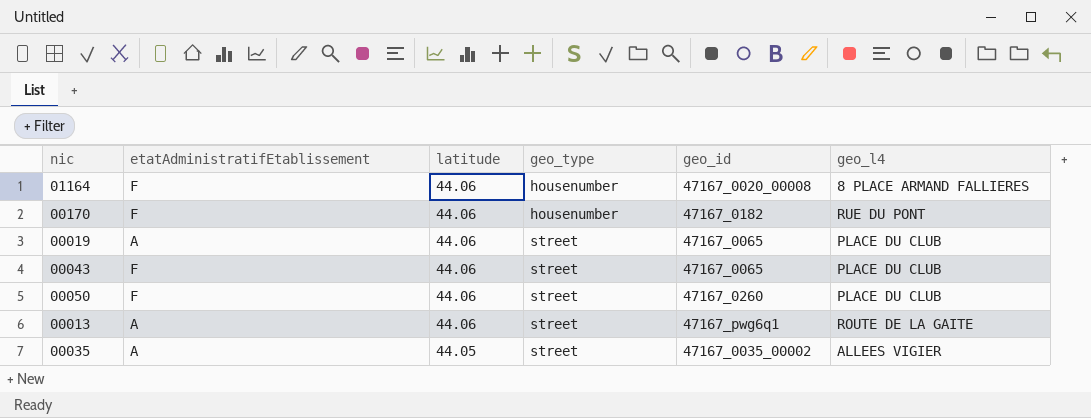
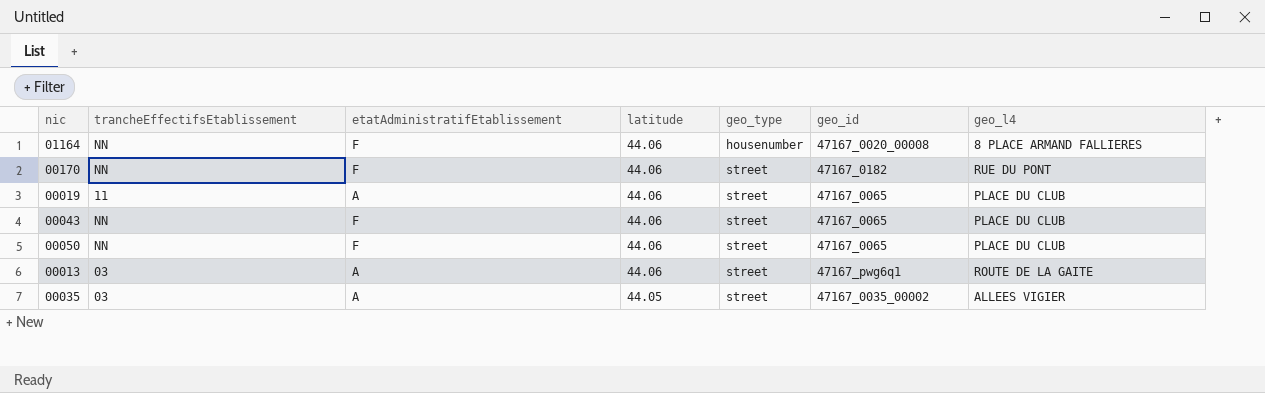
column trancheEffectifsEtablissement | position: none -> 2
00170 | geo_type: housenumber -> street
00050 | geo_id: 47167_0260 -> 47167_0065

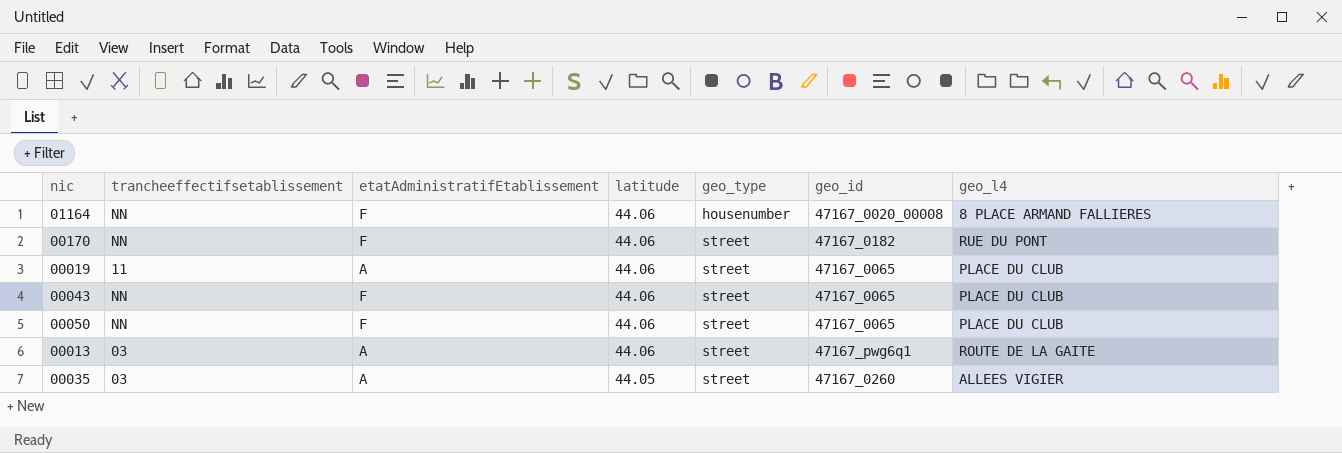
column name: trancheEffectifsEtablissement -> trancheeffectifsetablissement
00035 | geo_id: 47167_0035_00002 -> 47167_0260

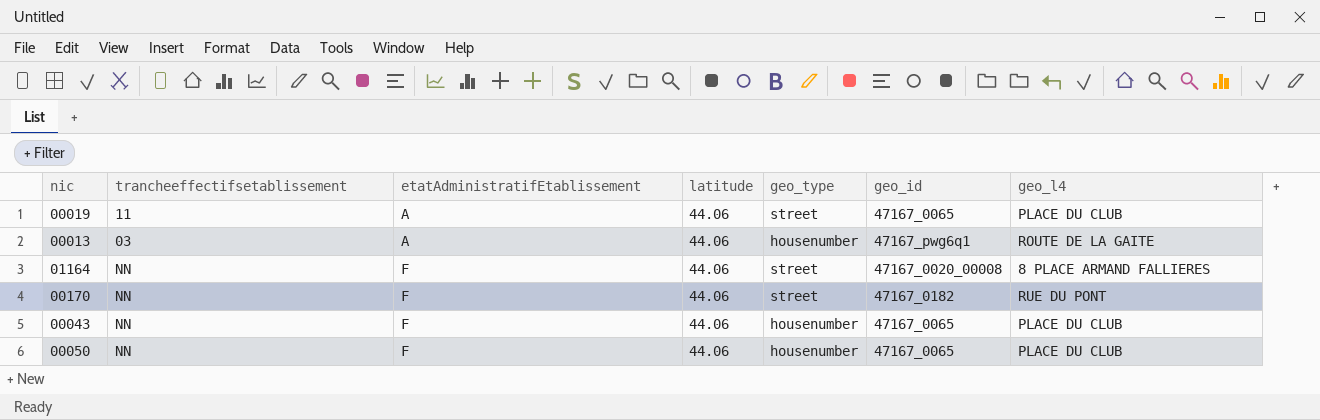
row order: latitude descending -> etatAdministratifEtablissement ascending
row 00035: 03 | A | 44.05 | street | 47167_0260 | ALLEES VIGIER -> none
00013 | geo_type: street -> housenumber
01164 | geo_type: housenumber -> street
00043 | geo_type: street -> housenumber
00050 | geo_type: street -> housenumber

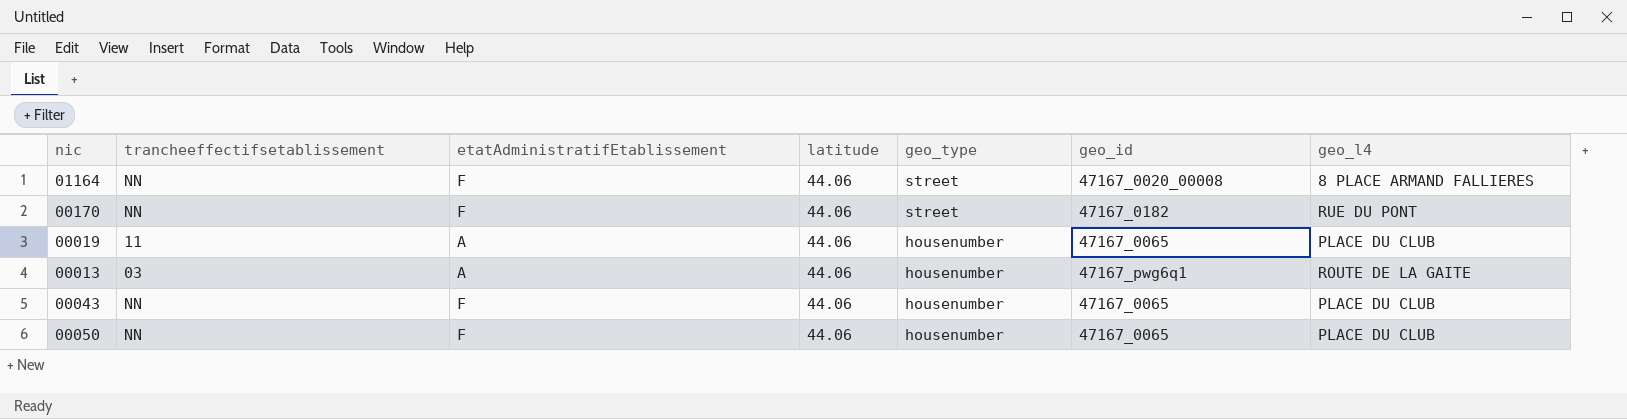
row order: etatAdministratifEtablissement ascending -> geo_type descending
00019 | geo_type: street -> housenumber

